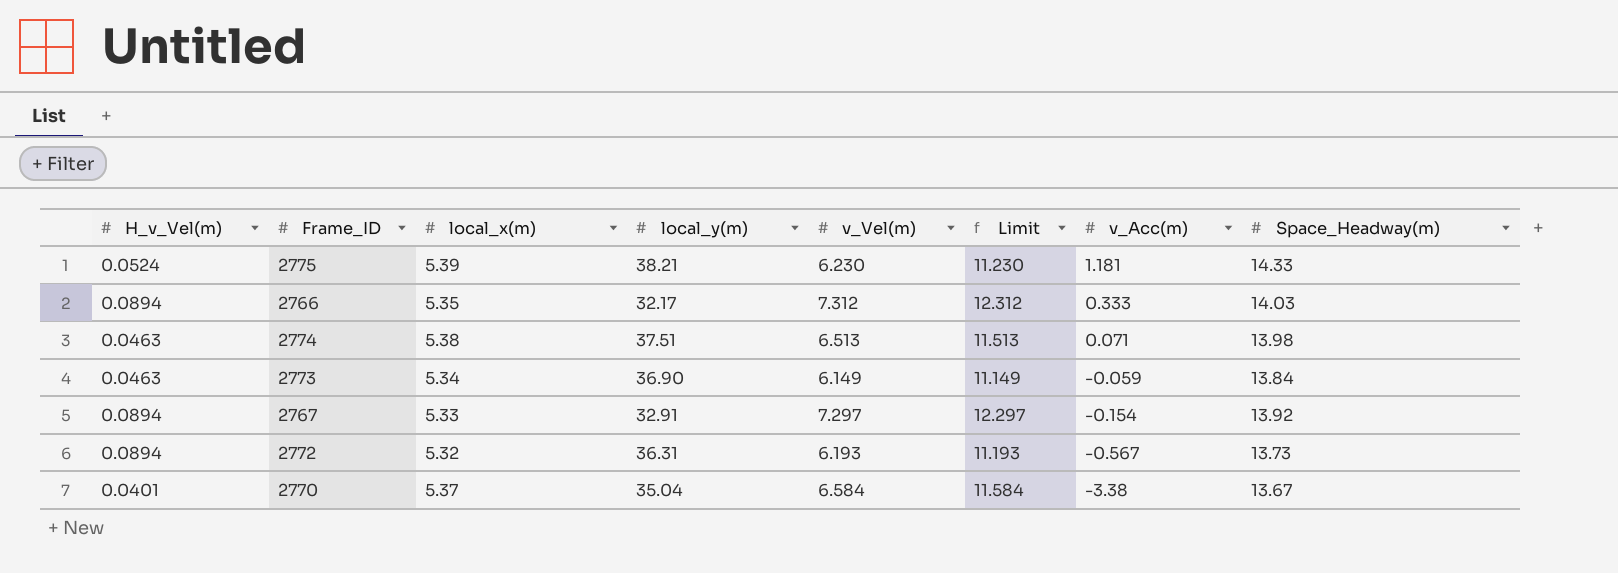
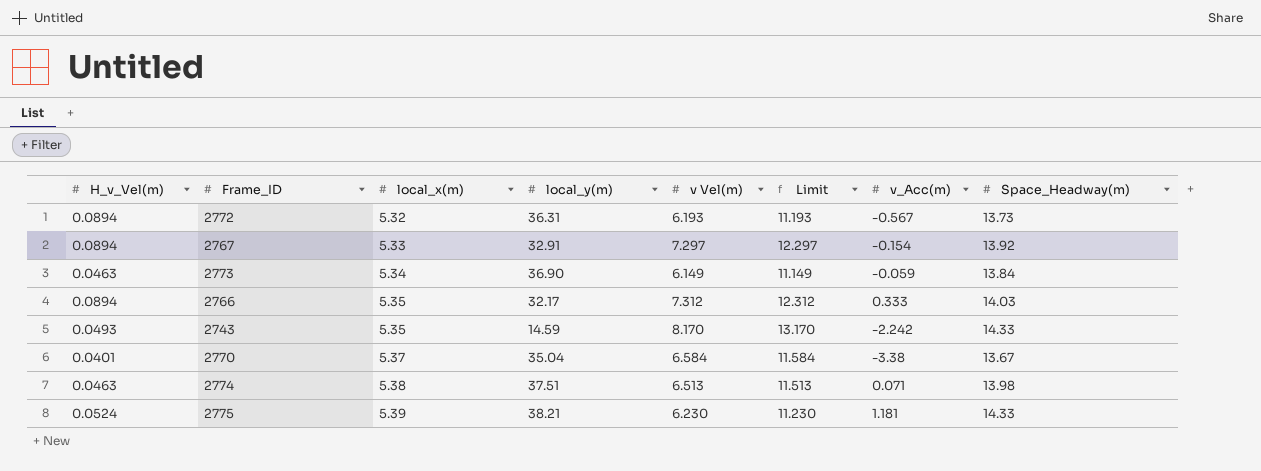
row order: v_Acc(m) descending -> local_x(m) ascending
column name: v_Vel(m) -> v Vel(m)
row 2743: none -> 0.0493 | 5.35 | 14.59 | 8.170 | 13.170 | -2.242 | 14.33

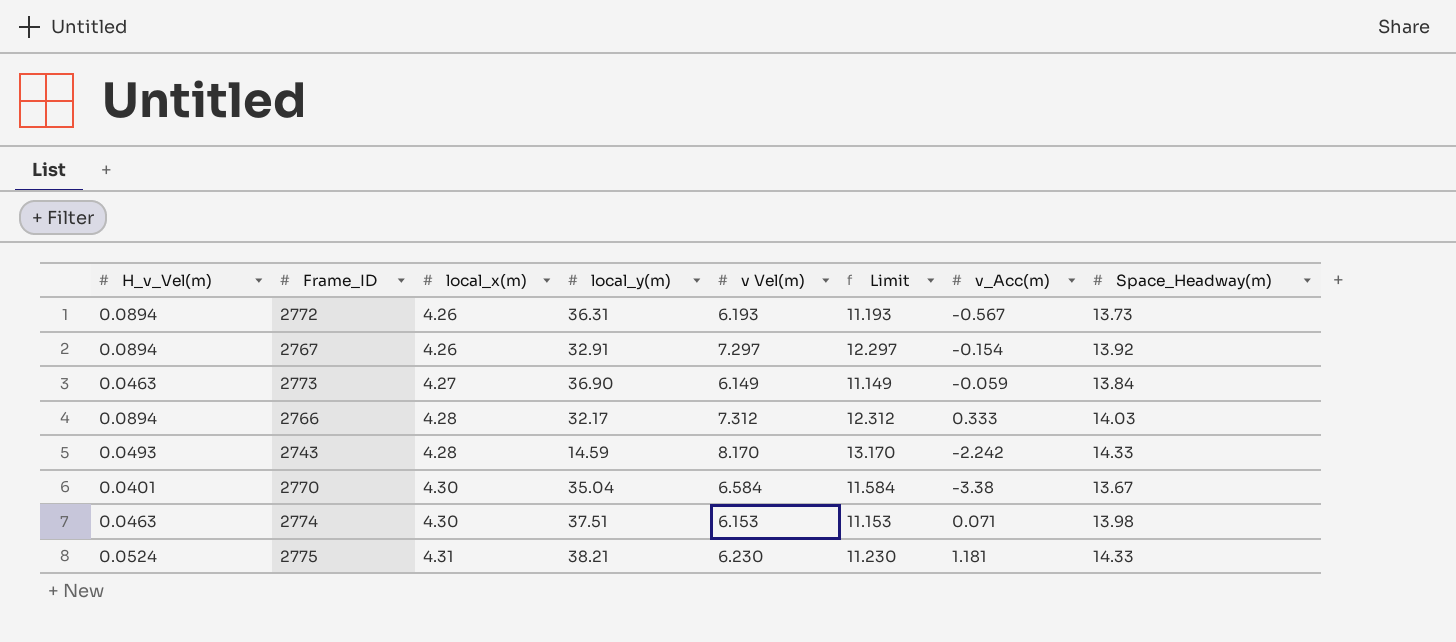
2772 | local_x(m): 5.32 -> 4.26
2767 | local_x(m): 5.33 -> 4.26
2773 | local_x(m): 5.34 -> 4.27
2766 | local_x(m): 5.35 -> 4.28
2743 | local_x(m): 5.35 -> 4.28
2770 | local_x(m): 5.37 -> 4.30
2774 | local_x(m): 5.38 -> 4.30
2774 | v Vel(m): 6.513 -> 6.153
2774 | Limit: 11.513 -> 11.153
2775 | local_x(m): 5.39 -> 4.31

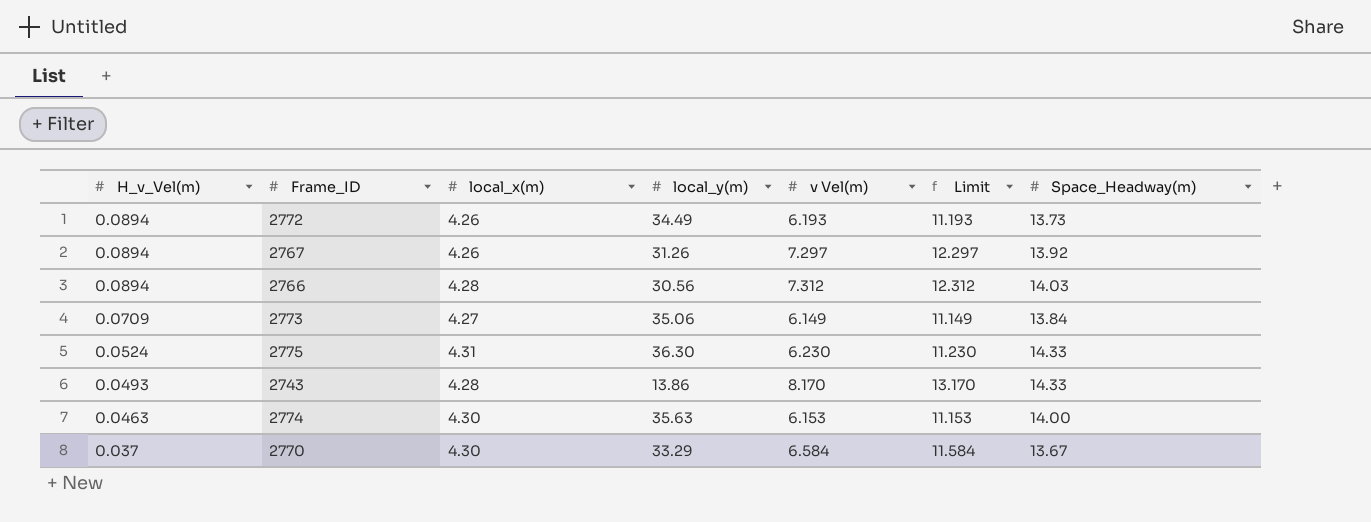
row order: local_x(m) ascending -> H_v_Vel(m) descending
column v_Acc(m) | position: 7 -> none
2772 | local_y(m): 36.31 -> 34.49
2767 | local_y(m): 32.91 -> 31.26
2766 | local_y(m): 32.17 -> 30.56
2773 | H_v_Vel(m): 0.0463 -> 0.0709
2773 | local_y(m): 36.90 -> 35.06
2775 | local_y(m): 38.21 -> 36.30
2743 | local_y(m): 14.59 -> 13.86
2774 | local_y(m): 37.51 -> 35.63
2774 | Space_Headway(m): 13.98 -> 14.00
2770 | H_v_Vel(m): 0.0401 -> 0.037
2770 | local_y(m): 35.04 -> 33.29

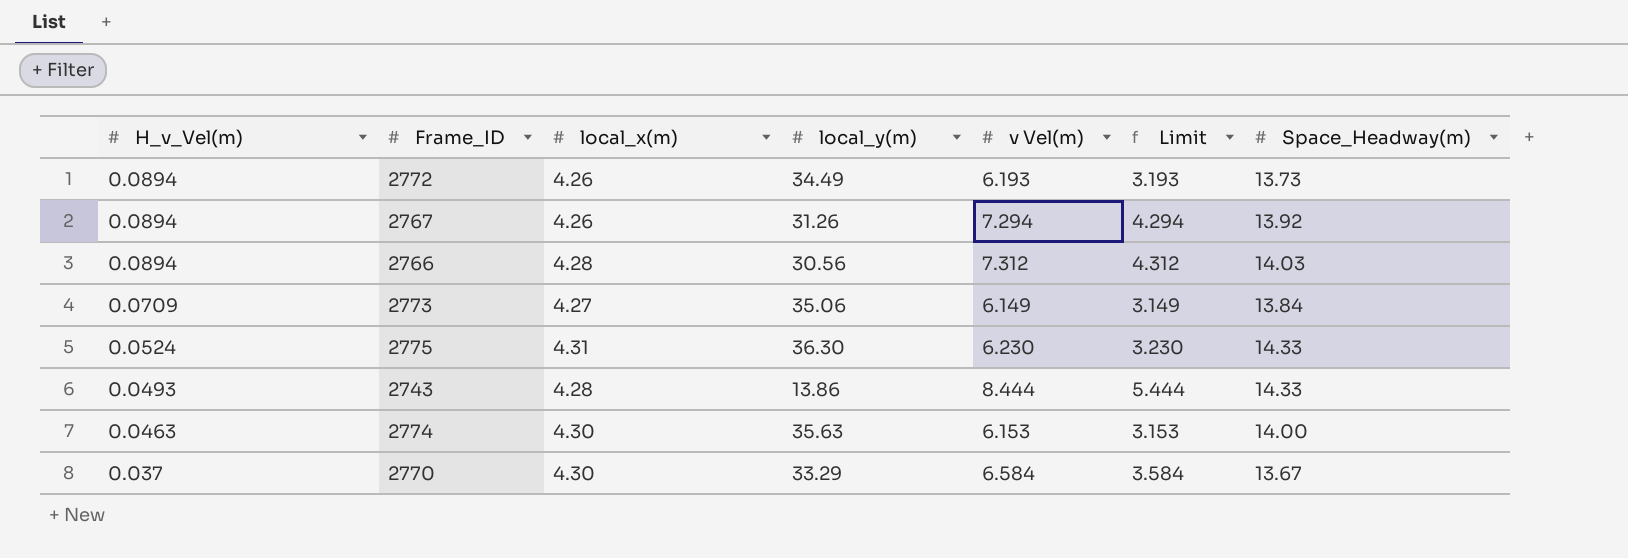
column Limit | formula: [v Vel(m)] + 5 -> [v Vel(m)] - 3
2767 | v Vel(m): 7.297 -> 7.294
2743 | v Vel(m): 8.170 -> 8.444

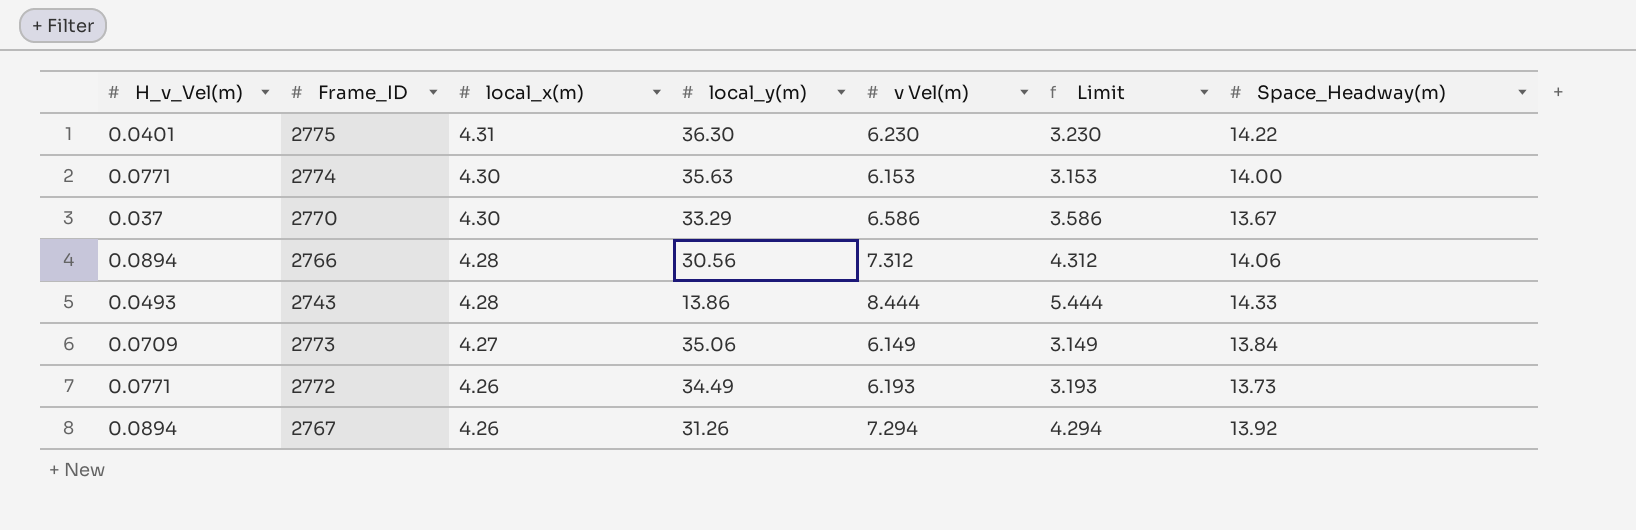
row order: H_v_Vel(m) descending -> local_x(m) descending
2775 | H_v_Vel(m): 0.0524 -> 0.0401
2775 | Space_Headway(m): 14.33 -> 14.22
2774 | H_v_Vel(m): 0.0463 -> 0.0771
2770 | v Vel(m): 6.584 -> 6.586
2770 | Limit: 3.584 -> 3.586
2766 | Space_Headway(m): 14.03 -> 14.06
2772 | H_v_Vel(m): 0.0894 -> 0.0771

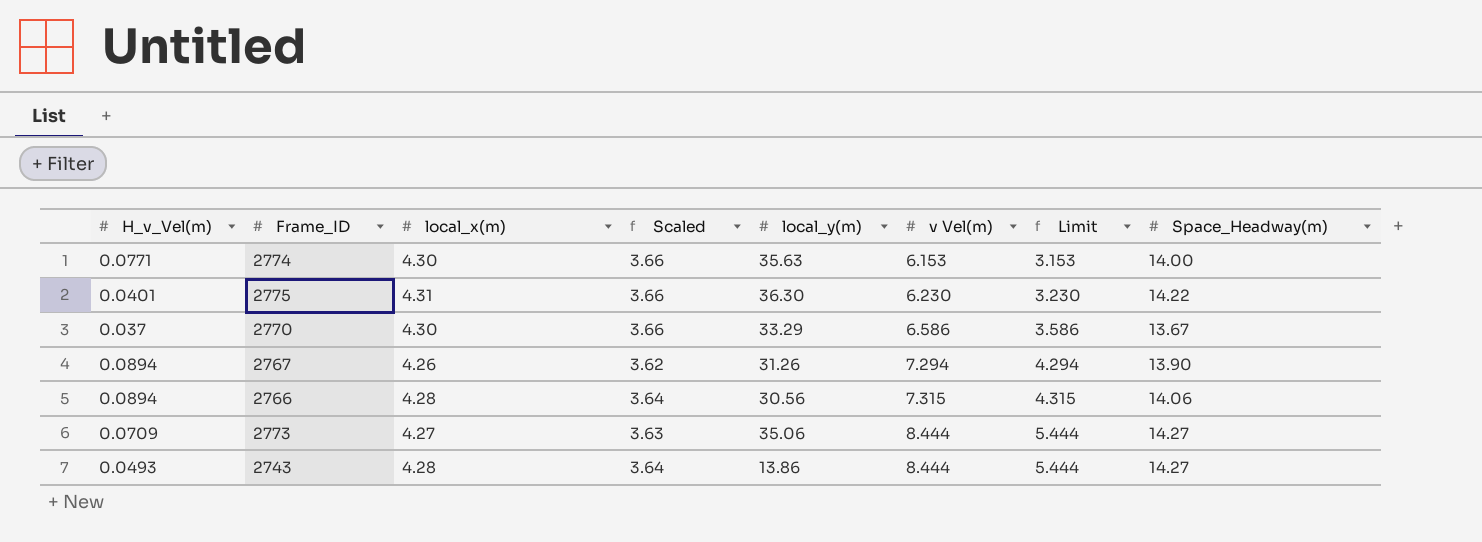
row order: local_x(m) descending -> v Vel(m) ascending
column Scaled | formula: none -> [local_x(m)] * 0.85
row 2772: 0.0771 | 4.26 | 34.49 | 6.193 | 3.193 | 13.73 -> none
2767 | Space_Headway(m): 13.92 -> 13.90
2766 | v Vel(m): 7.312 -> 7.315
2766 | Limit: 4.312 -> 4.315
2773 | v Vel(m): 6.149 -> 8.444
2773 | Limit: 3.149 -> 5.444
2773 | Space_Headway(m): 13.84 -> 14.27
2743 | Space_Headway(m): 14.33 -> 14.27

